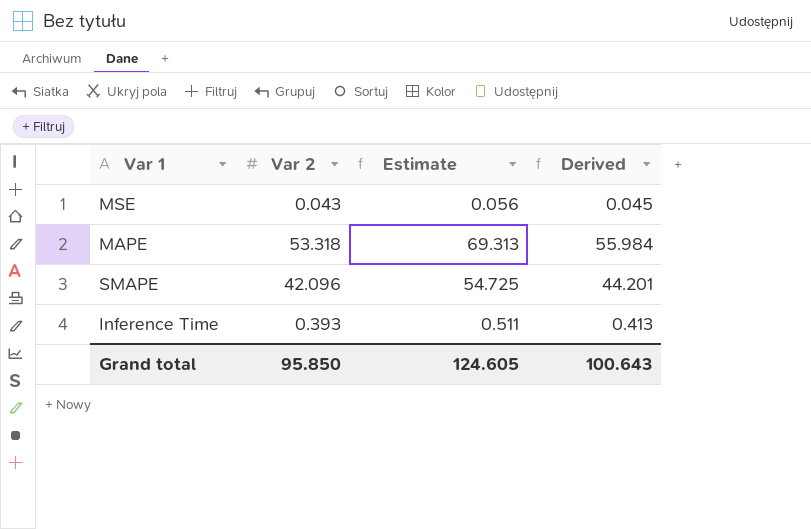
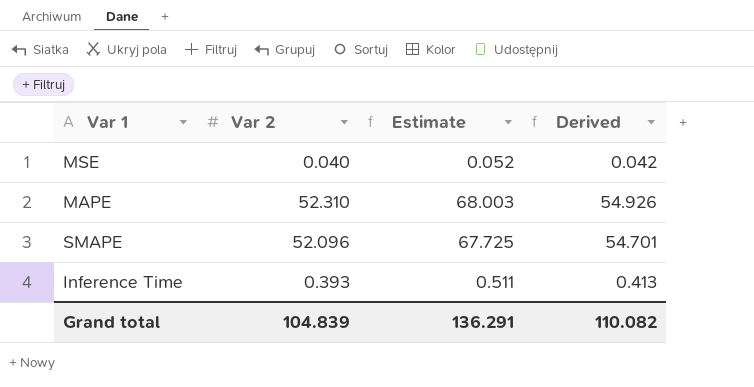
MSE | Var 2: 0.043 -> 0.040
MSE | Estimate: 0.056 -> 0.052
MSE | Derived: 0.045 -> 0.042
MAPE | Var 2: 53.318 -> 52.310
MAPE | Estimate: 69.313 -> 68.003
MAPE | Derived: 55.984 -> 54.926
SMAPE | Var 2: 42.096 -> 52.096
SMAPE | Estimate: 54.725 -> 67.725
SMAPE | Derived: 44.201 -> 54.701
Grand total | Var 2: 95.850 -> 104.839
Grand total | Estimate: 124.605 -> 136.291
Grand total | Derived: 100.643 -> 110.082

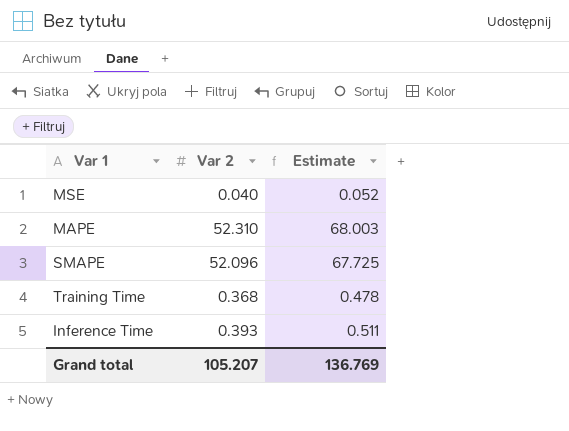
column Derived | formula: [Var 2] * 1.05 -> none
row Training Time: none -> 0.368 | 0.478
Grand total | Var 2: 104.839 -> 105.207
Grand total | Estimate: 136.291 -> 136.769

